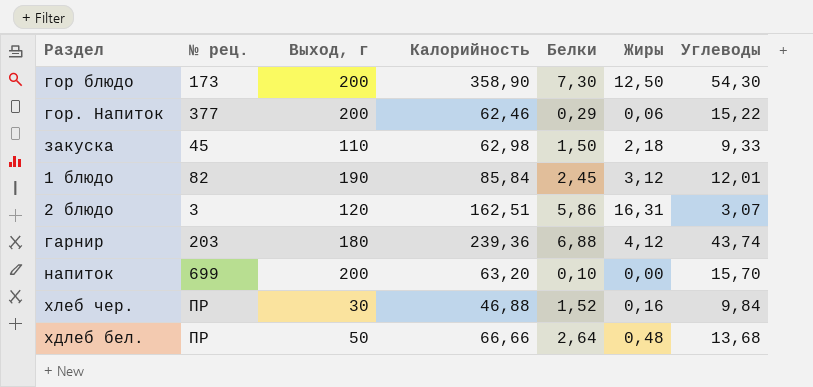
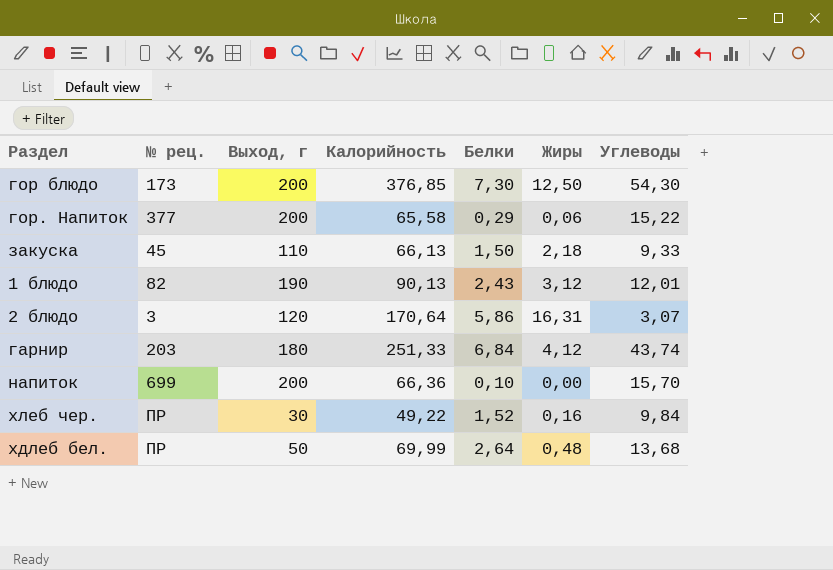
гор блюдо | Калорийность: 358,90 -> 376,85
гор. Напиток | Калорийность: 62,46 -> 65,58
закуска | Калорийность: 62,98 -> 66,13
1 блюдо | Калорийность: 85,84 -> 90,13
1 блюдо | Белки: 2,45 -> 2,43
2 блюдо | Калорийность: 162,51 -> 170,64
гарнир | Калорийность: 239,36 -> 251,33
гарнир | Белки: 6,88 -> 6,84
напиток | Калорийность: 63,20 -> 66,36
хлеб чер. | Калорийность: 46,88 -> 49,22
хдлеб бел. | Калорийность: 66,66 -> 69,99

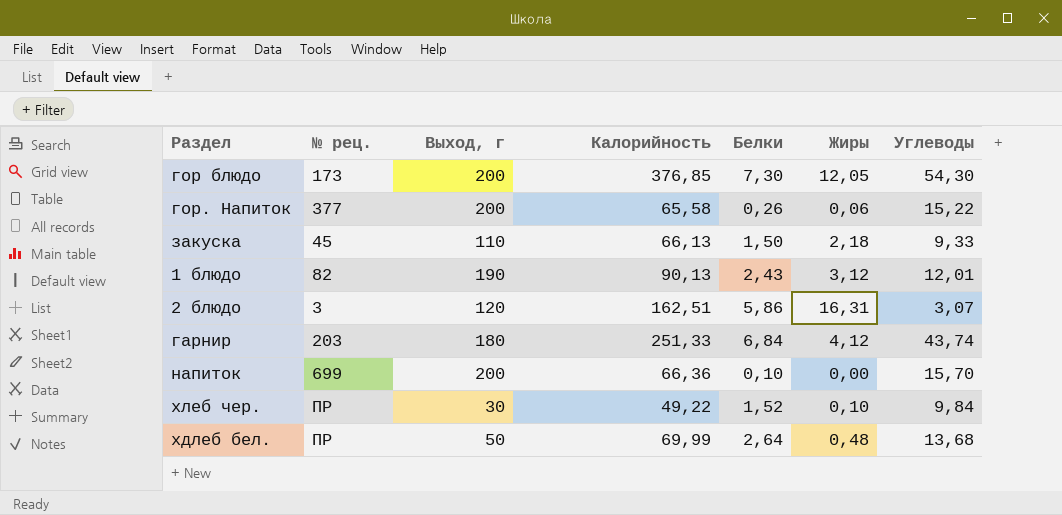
гор блюдо | Жиры: 12,50 -> 12,05
гор. Напиток | Белки: 0,29 -> 0,26
2 блюдо | Калорийность: 170,64 -> 162,51
хлеб чер. | Жиры: 0,16 -> 0,10

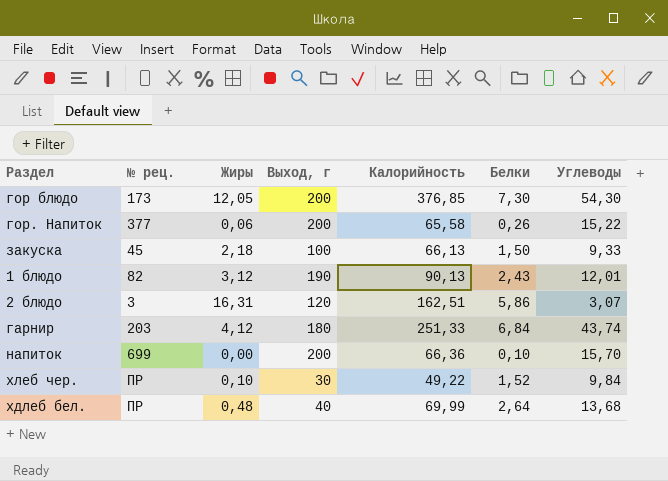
column Жиры | position: 6 -> 3
закуска | Выход, г: 110 -> 100
хдлеб бел. | Выход, г: 50 -> 40

